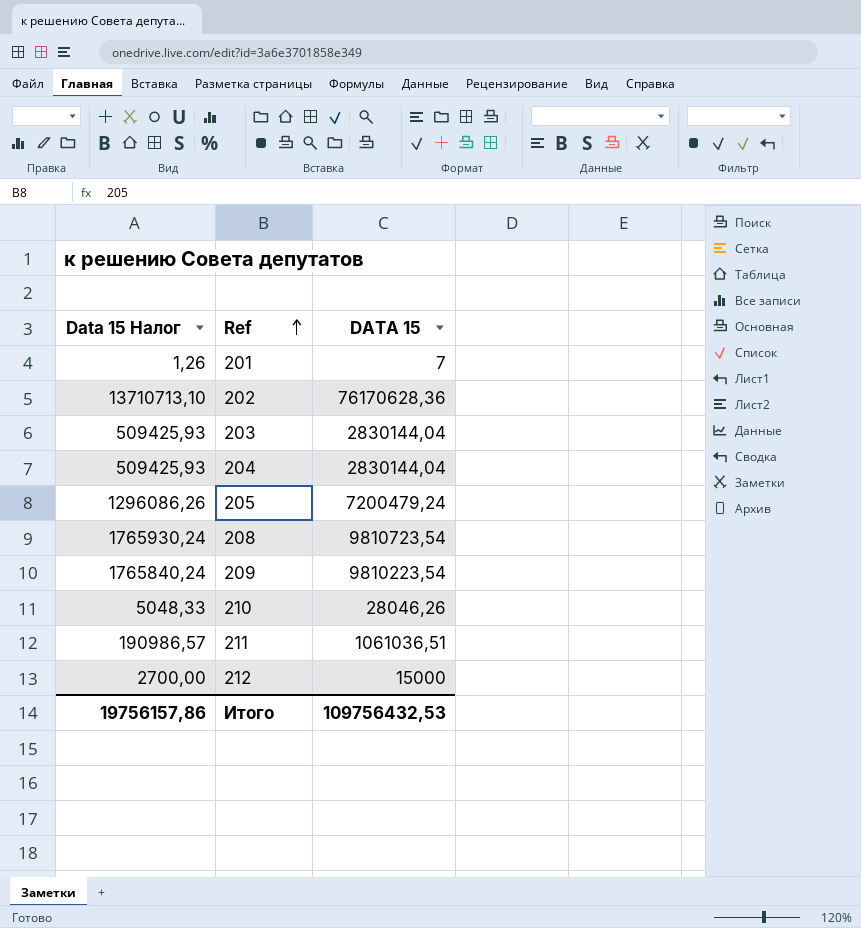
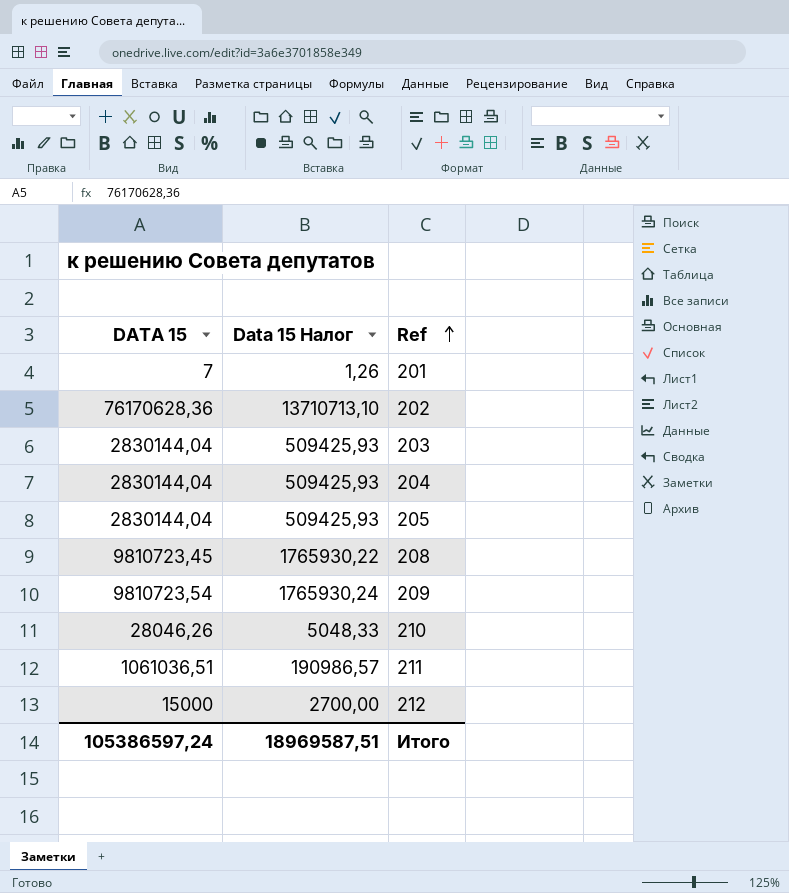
column DATA 15 | position: 3 -> 1
205 | DATA 15: 7200479,24 -> 2830144,04
205 | Data 15 Налог: 1296086,26 -> 509425,93
208 | DATA 15: 9810723,54 -> 9810723,45
208 | Data 15 Налог: 1765930,24 -> 1765930,22
209 | DATA 15: 9810223,54 -> 9810723,54
209 | Data 15 Налог: 1765840,24 -> 1765930,24
Итого | DATA 15: 109756432,53 -> 105386597,24
Итого | Data 15 Налог: 19756157,86 -> 18969587,51

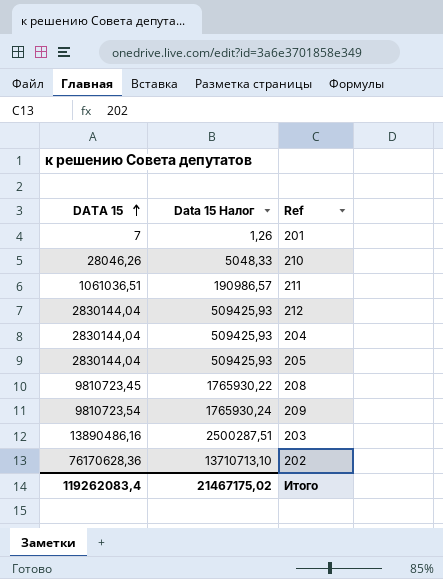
row order: Ref ascending -> DATA 15 ascending
212 | DATA 15: 15000 -> 2830144,04
212 | Data 15 Налог: 2700,00 -> 509425,93
203 | DATA 15: 2830144,04 -> 13890486,16
203 | Data 15 Налог: 509425,93 -> 2500287,51
Итого | DATA 15: 105386597,24 -> 119262083,4
Итого | Data 15 Налог: 18969587,51 -> 21467175,02

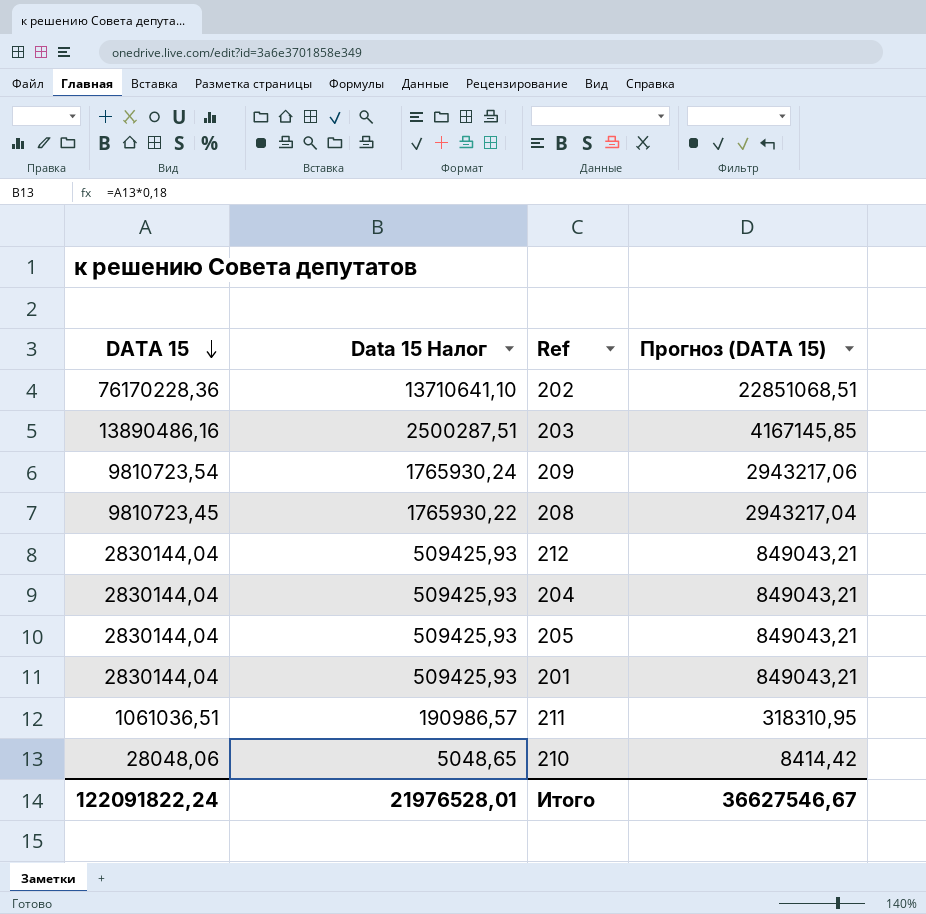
row order: DATA 15 ascending -> DATA 15 descending
column Прогноз (DATA 15) | formula: none -> [DATA 15] * 0,3
202 | DATA 15: 76170628,36 -> 76170228,36
202 | Data 15 Налог: 13710713,10 -> 13710641,10
201 | DATA 15: 7 -> 2830144,04
201 | Data 15 Налог: 1,26 -> 509425,93
210 | DATA 15: 28046,26 -> 28048,06
210 | Data 15 Налог: 5048,33 -> 5048,65
Итого | DATA 15: 119262083,4 -> 122091822,24
Итого | Data 15 Налог: 21467175,02 -> 21976528,01

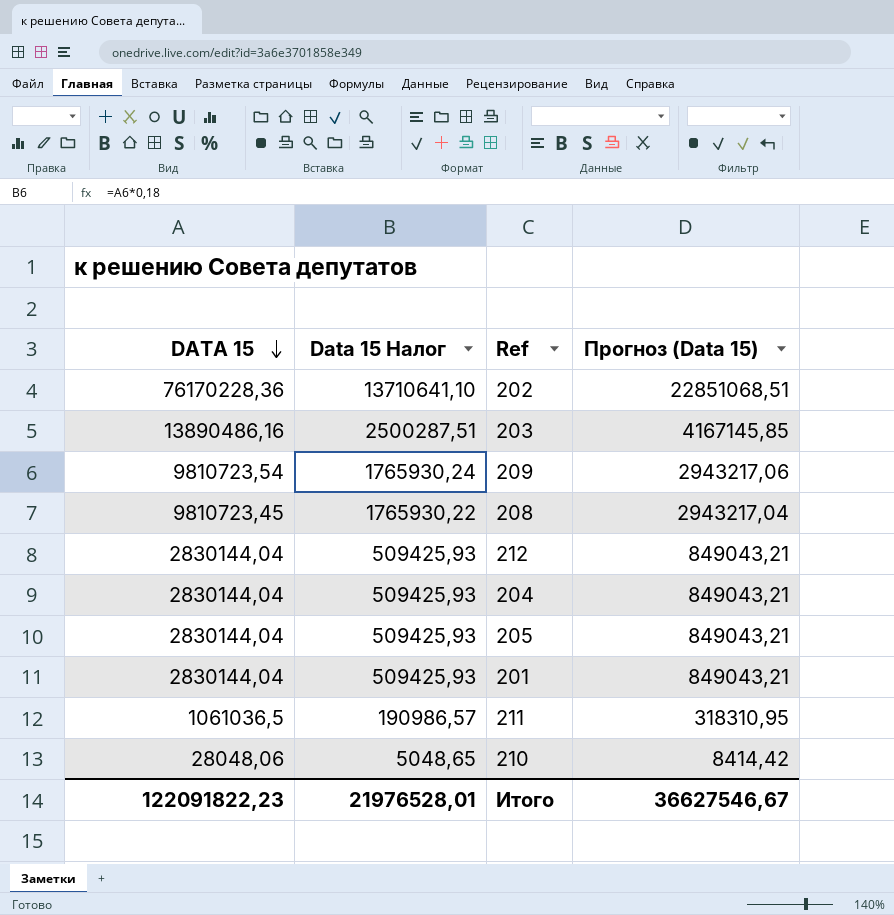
column name: Прогноз (DATA 15) -> Прогноз (Data 15)
211 | DATA 15: 1061036,51 -> 1061036,5
Итого | DATA 15: 122091822,24 -> 122091822,23

